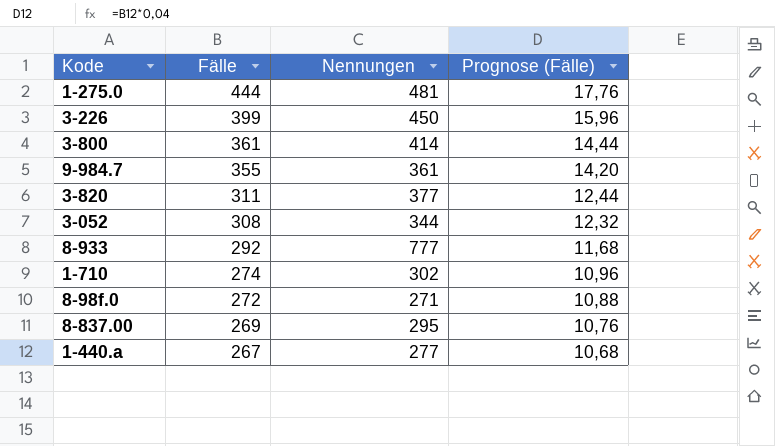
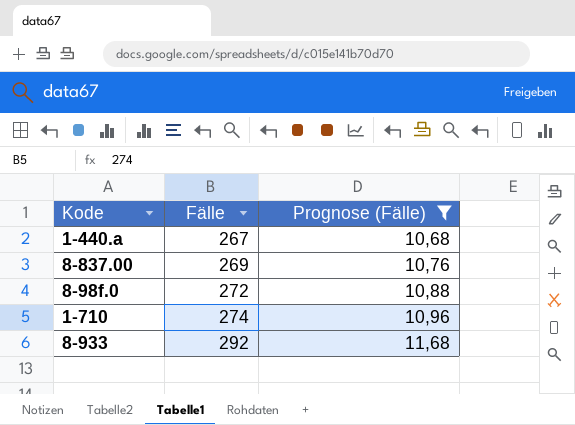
filter: none -> Prognose (Fälle) <= 11,68
row order: Fälle descending -> Fälle ascending
column Nennungen | position: 3 -> none

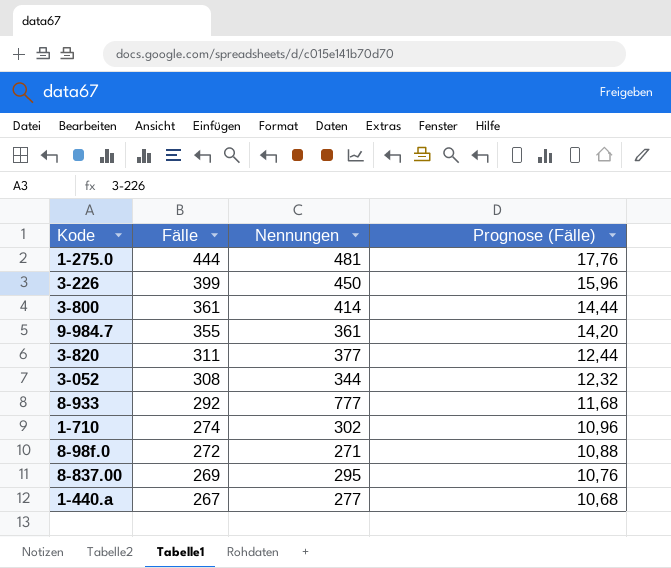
filter: Prognose (Fälle) <= 11,68 -> none
row order: Fälle ascending -> Fälle descending
column Nennungen | position: none -> 3

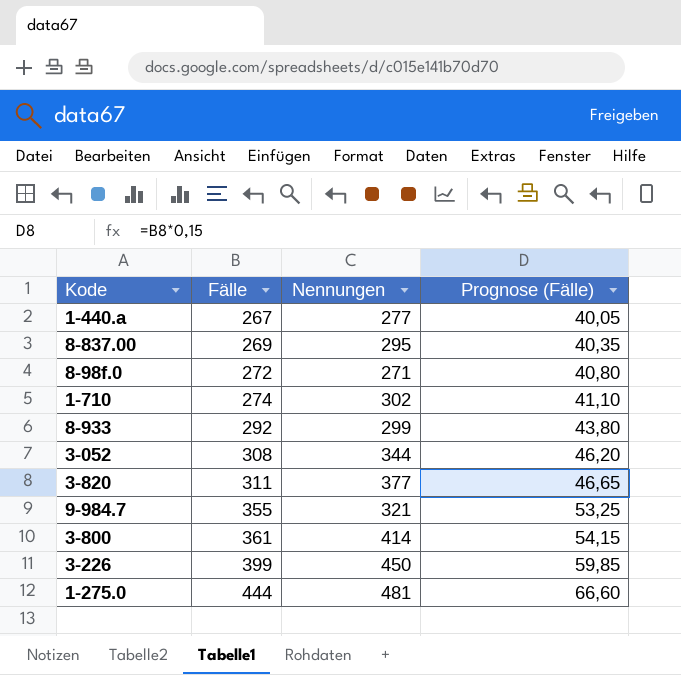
row order: Fälle descending -> Fälle ascending
column Prognose (Fälle) | formula: [Fälle] * 0,04 -> [Fälle] * 0,15
8-933 | Nennungen: 777 -> 299
9-984.7 | Nennungen: 361 -> 321

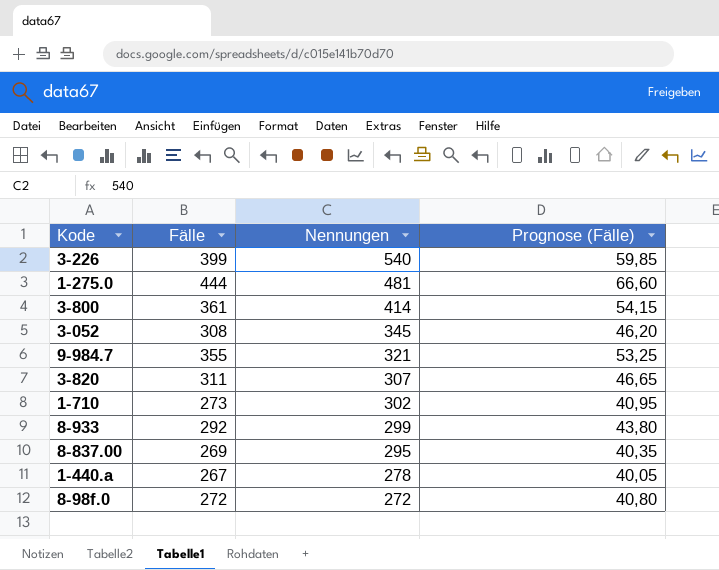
row order: Fälle ascending -> Nennungen descending
3-226 | Nennungen: 450 -> 540
3-052 | Nennungen: 344 -> 345
3-820 | Nennungen: 377 -> 307
1-710 | Fälle: 274 -> 273
1-710 | Prognose (Fälle): 41,10 -> 40,95
1-440.a | Nennungen: 277 -> 278
8-98f.0 | Nennungen: 271 -> 272

